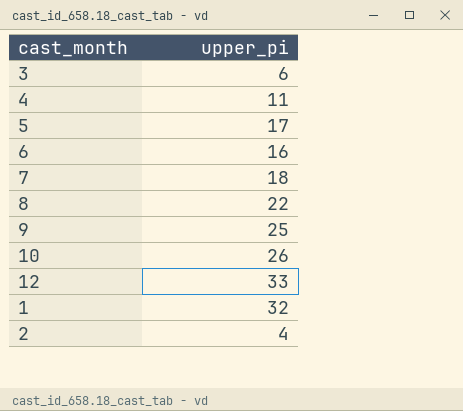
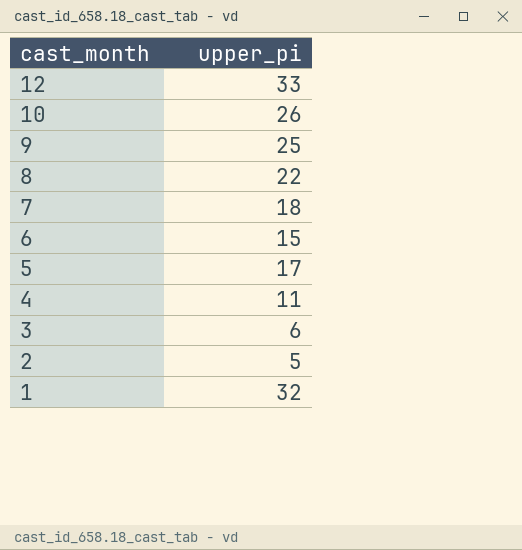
row order: none -> cast_month descending
6 | upper_pi: 16 -> 15
2 | upper_pi: 4 -> 5

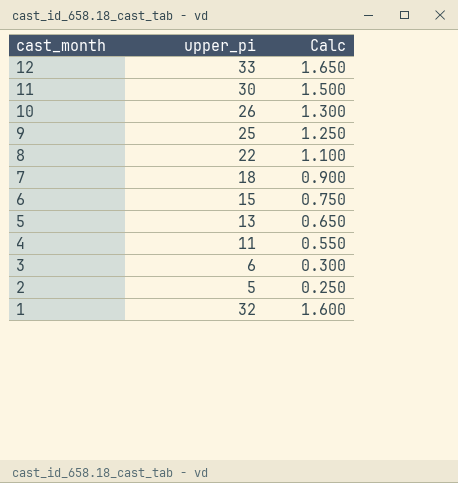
column Calc | formula: none -> [upper_pi] * 0.05
row 11: none -> 30 | 1.500
5 | upper_pi: 17 -> 13

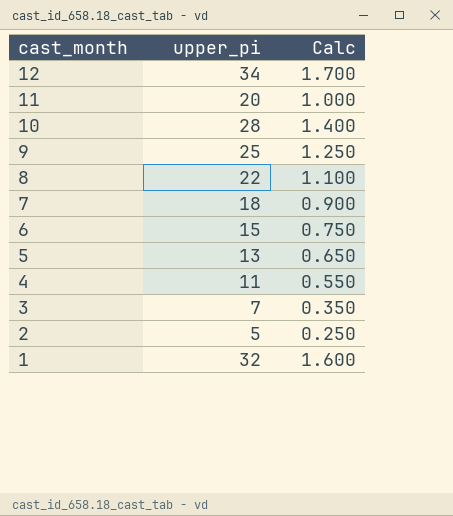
12 | upper_pi: 33 -> 34
12 | Calc: 1.650 -> 1.700
11 | upper_pi: 30 -> 20
11 | Calc: 1.500 -> 1.000
10 | upper_pi: 26 -> 28
10 | Calc: 1.300 -> 1.400
3 | upper_pi: 6 -> 7
3 | Calc: 0.300 -> 0.350

